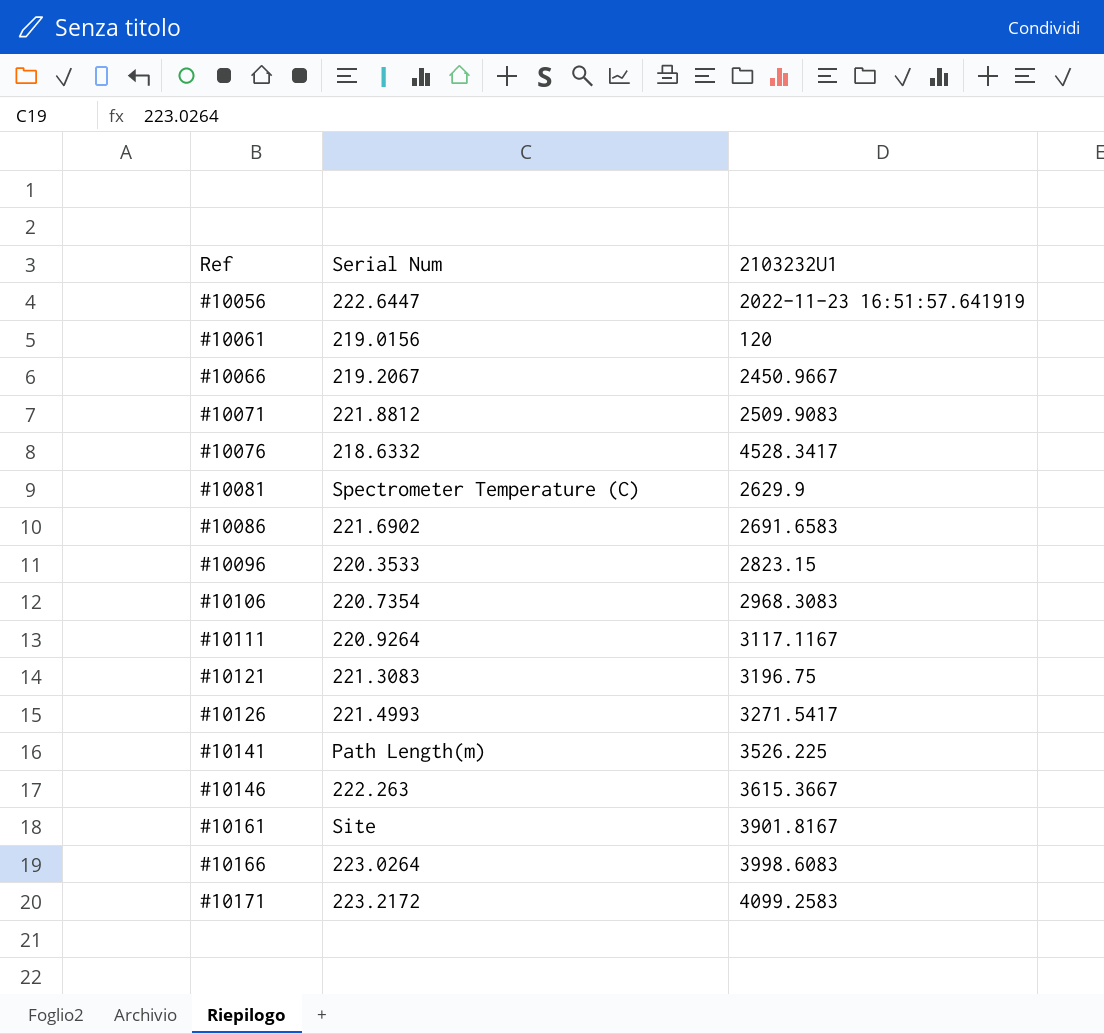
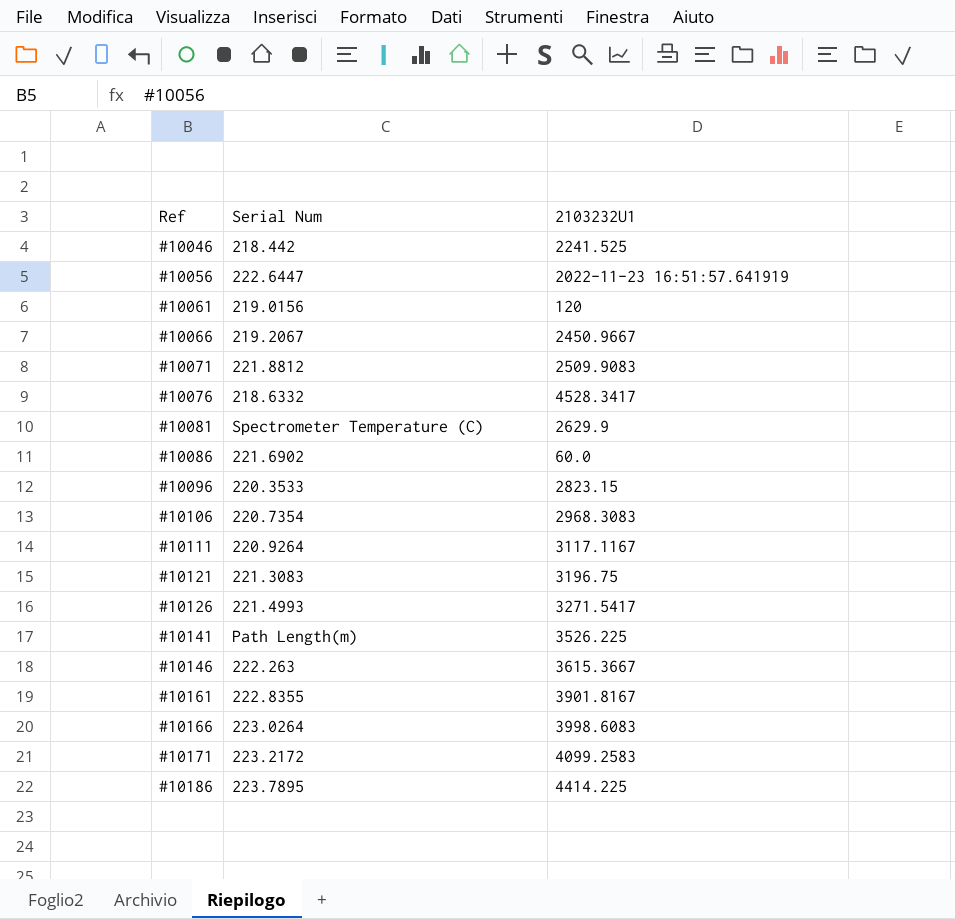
row #10046: none -> 218.442 | 2241.525
#10086 | 2103232U1: 2691.6583 -> 60.0
#10161 | Serial Num: Site -> 222.8355
row #10186: none -> 223.7895 | 4414.225

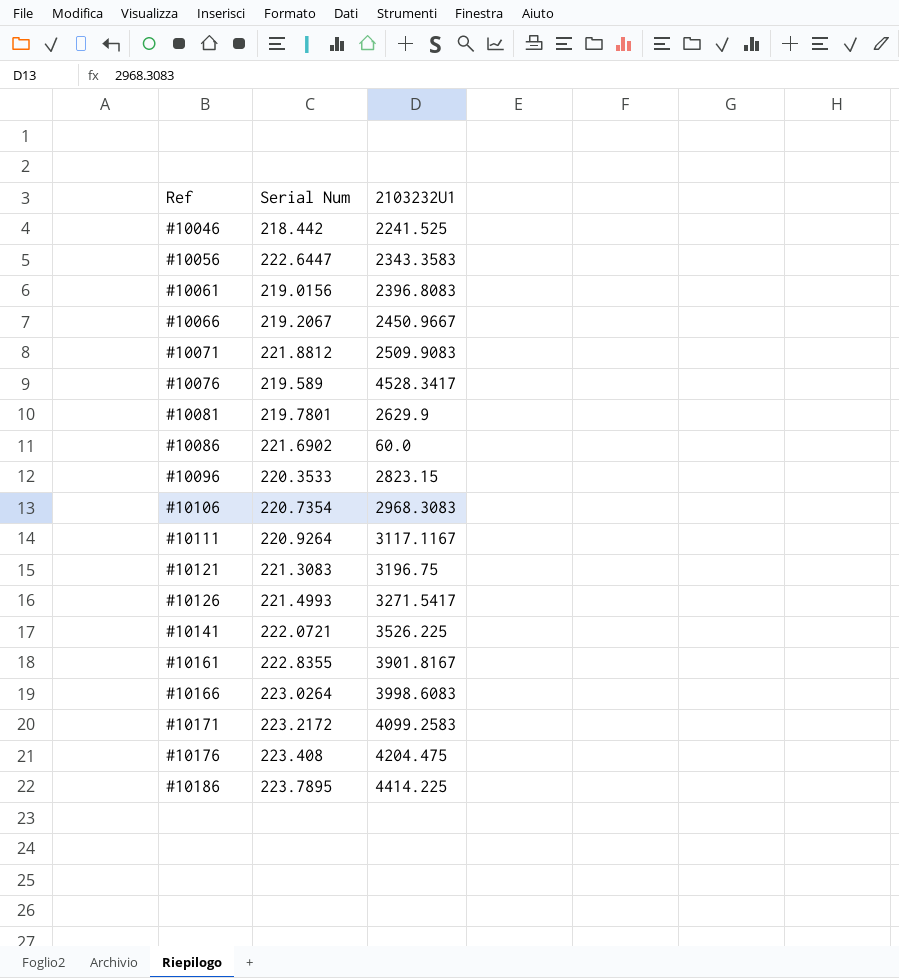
row #10146: 222.263 | 3615.3667 -> none
#10056 | 2103232U1: 2022-11-23 16:51:57.641919 -> 2343.3583
#10061 | 2103232U1: 120 -> 2396.8083
#10076 | Serial Num: 218.6332 -> 219.589
#10081 | Serial Num: Spectrometer Temperature (C) -> 219.7801
#10141 | Serial Num: Path Length(m) -> 222.0721
row #10176: none -> 223.408 | 4204.475

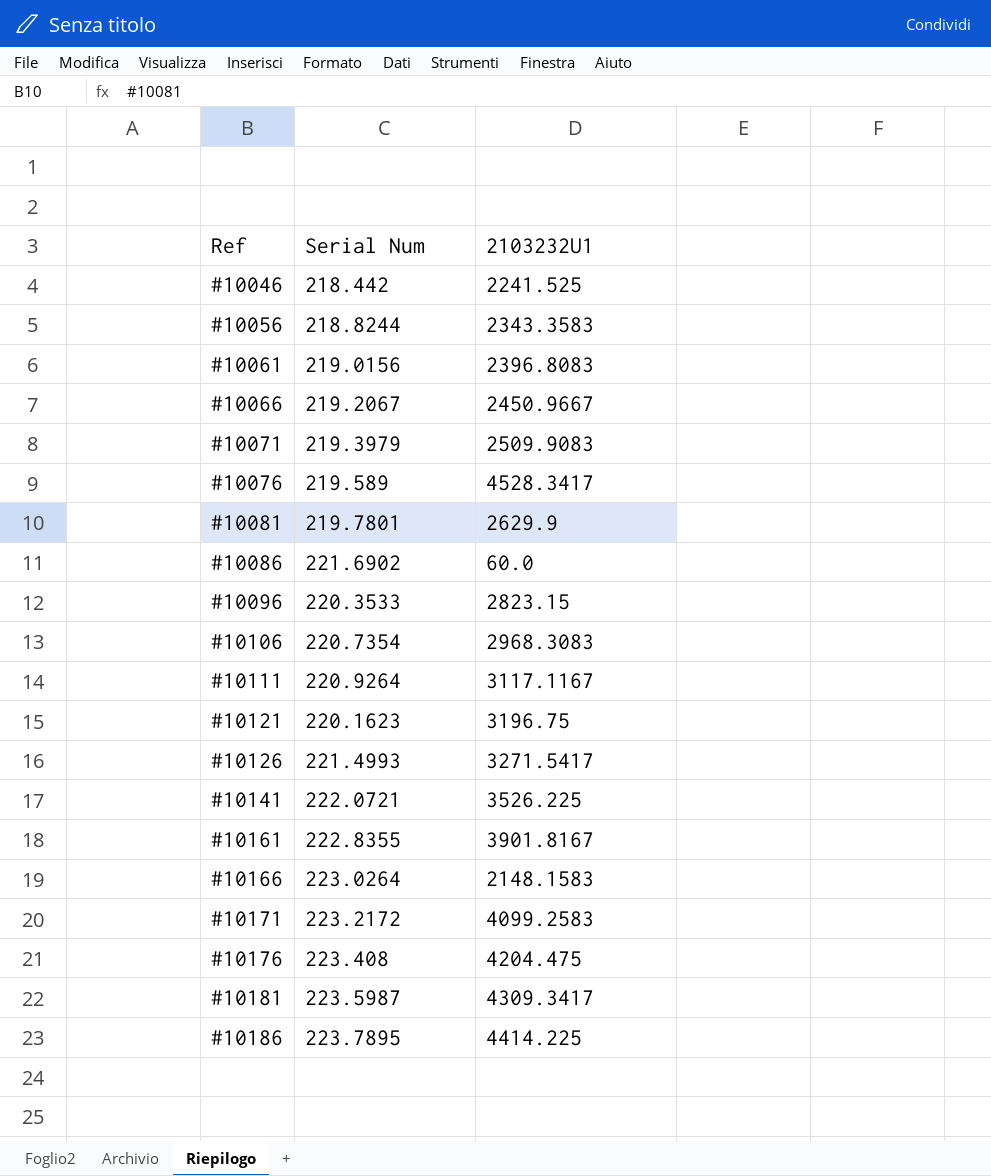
#10056 | Serial Num: 222.6447 -> 218.8244
#10071 | Serial Num: 221.8812 -> 219.3979
#10121 | Serial Num: 221.3083 -> 220.1623
#10166 | 2103232U1: 3998.6083 -> 2148.1583
row #10181: none -> 223.5987 | 4309.3417

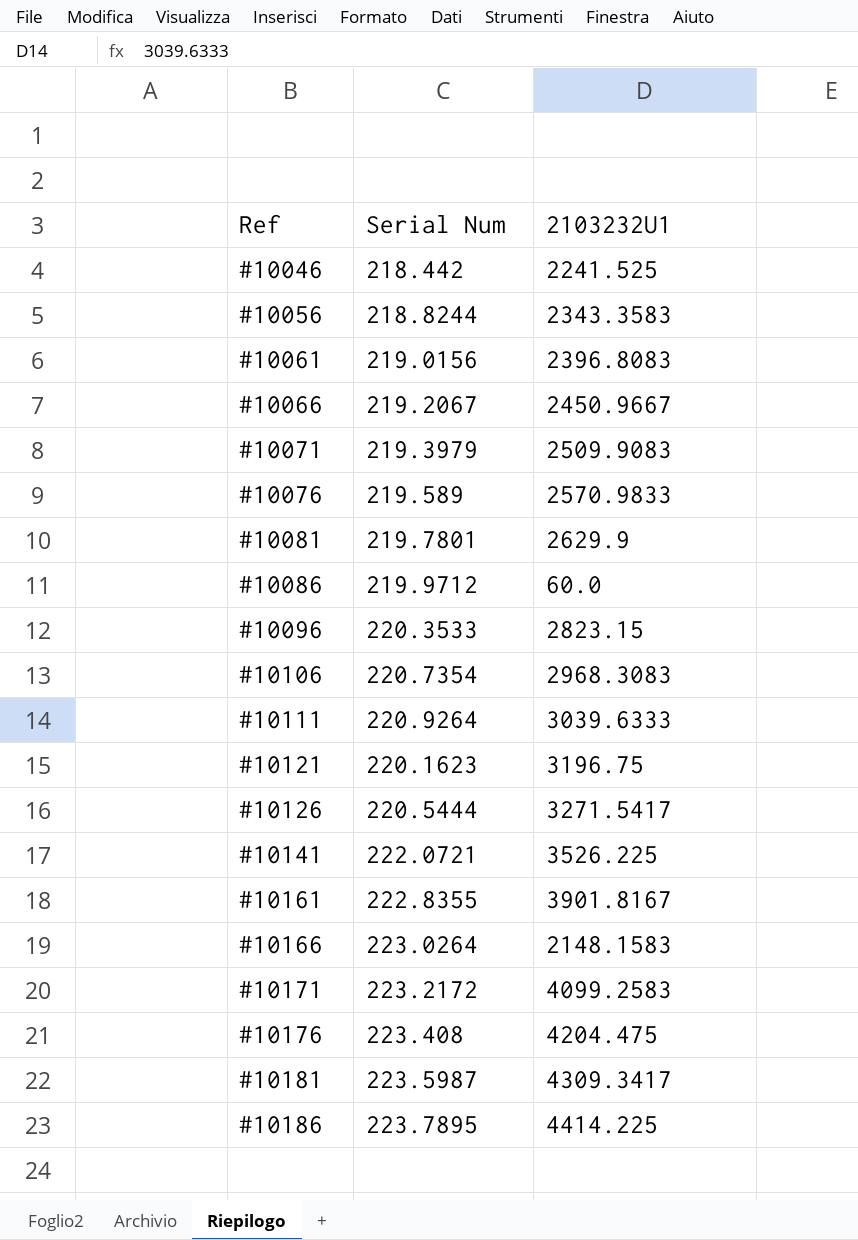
#10076 | 2103232U1: 4528.3417 -> 2570.9833
#10086 | Serial Num: 221.6902 -> 219.9712
#10111 | 2103232U1: 3117.1167 -> 3039.6333
#10126 | Serial Num: 221.4993 -> 220.5444

